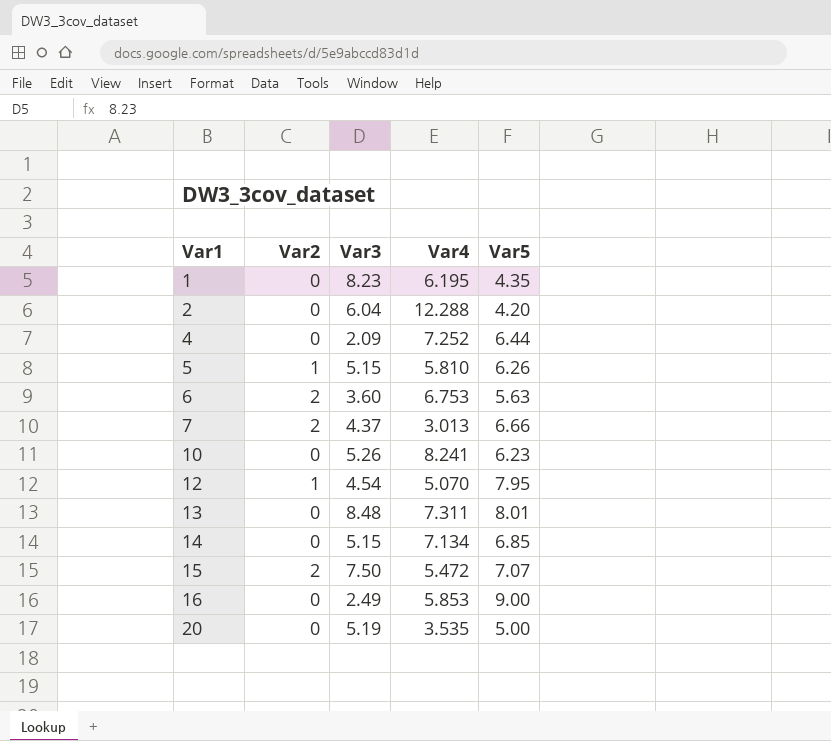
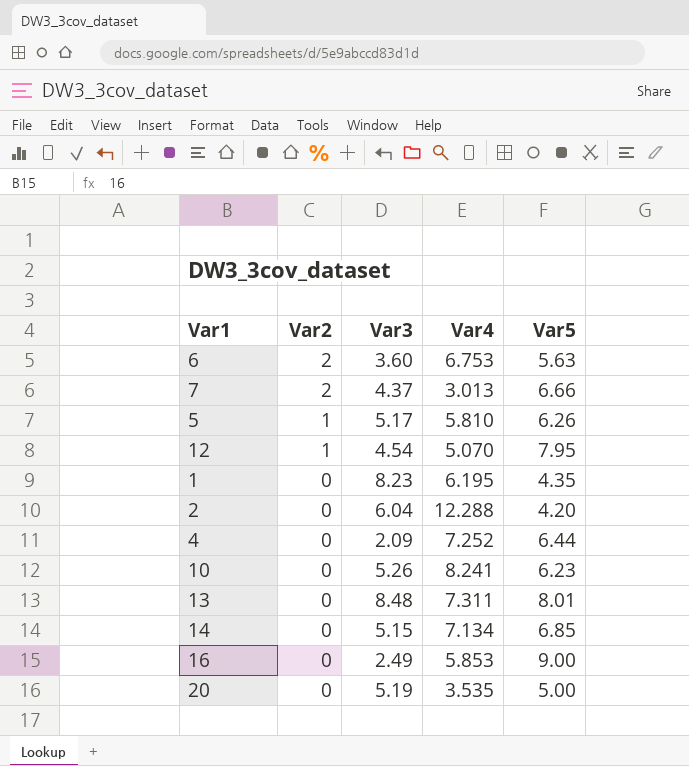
row order: Var1 ascending -> Var2 descending
row 15: 2 | 7.50 | 5.472 | 7.07 -> none
5 | Var3: 5.15 -> 5.17

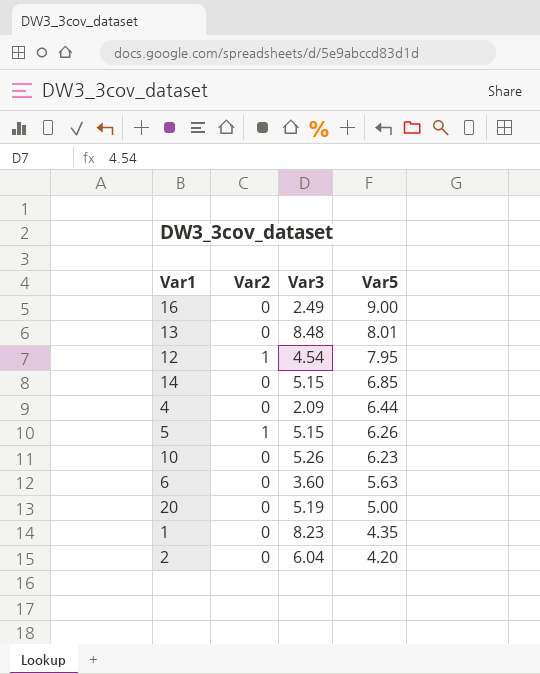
row order: Var2 descending -> Var5 descending
column Var4 | position: 4 -> none
row 7: 2 | 4.37 | 3.013 | 6.66 -> none
5 | Var3: 5.17 -> 5.15
6 | Var2: 2 -> 0

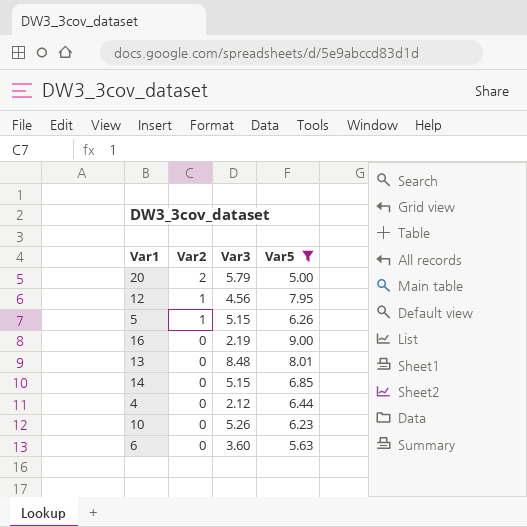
filter: none -> Var5 >= 5.00
row order: Var5 descending -> Var2 descending
20 | Var2: 0 -> 2
20 | Var3: 5.19 -> 5.79
12 | Var3: 4.54 -> 4.56
16 | Var3: 2.49 -> 2.19
4 | Var3: 2.09 -> 2.12

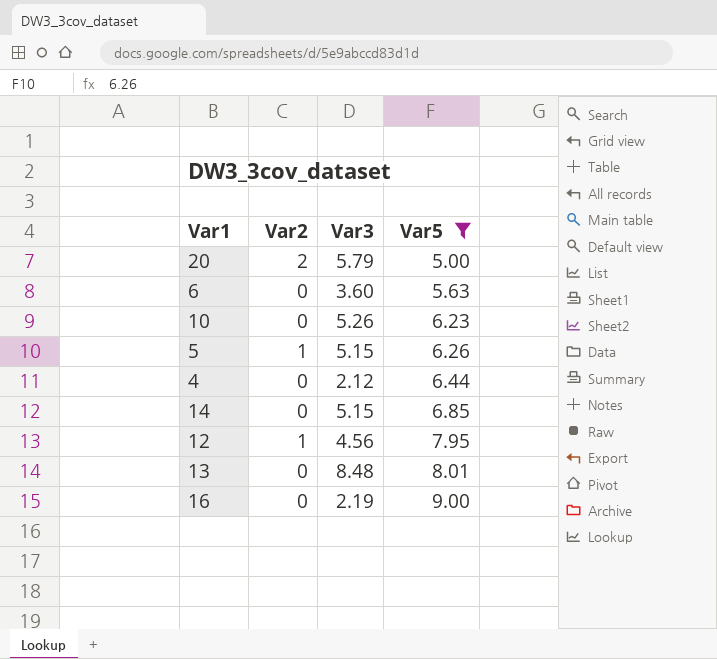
row order: Var2 descending -> Var5 ascending

